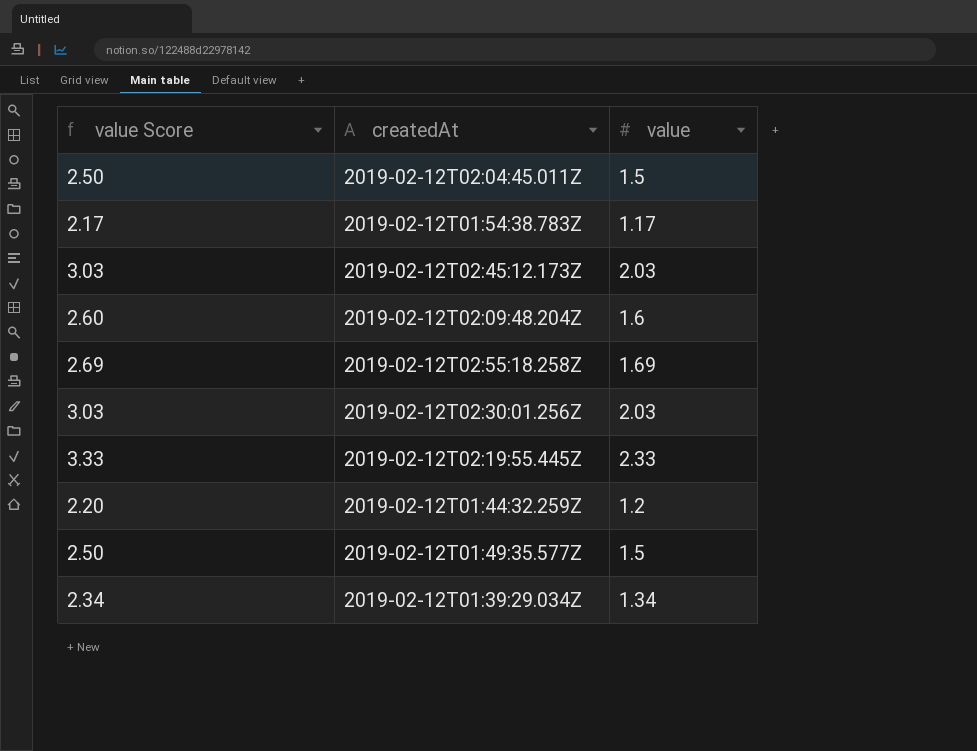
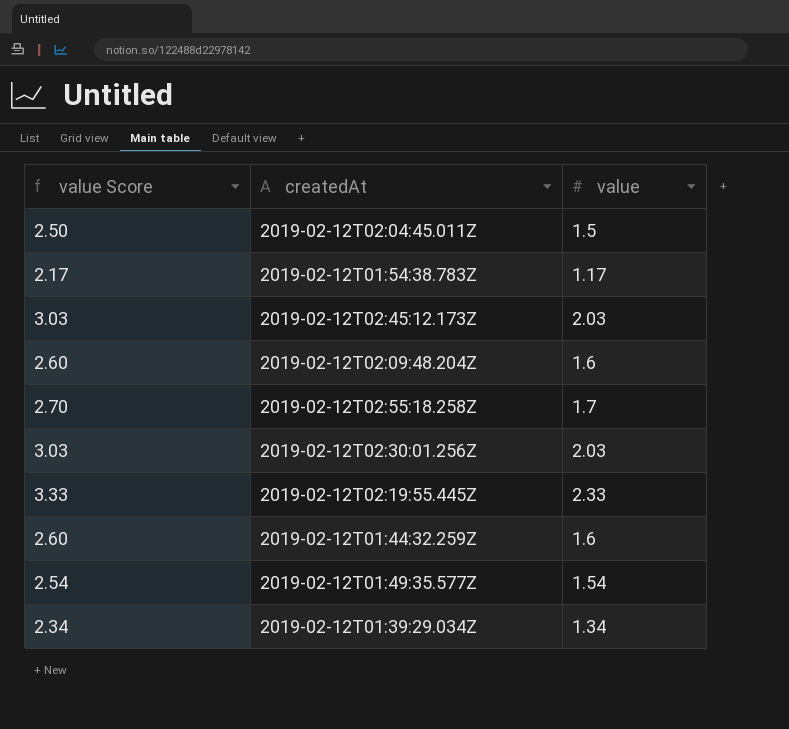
2019-02-12T02:55:18.258Z | value Score: 2.69 -> 2.70
2019-02-12T02:55:18.258Z | value: 1.69 -> 1.7
2019-02-12T01:44:32.259Z | value Score: 2.20 -> 2.60
2019-02-12T01:44:32.259Z | value: 1.2 -> 1.6
2019-02-12T01:49:35.577Z | value Score: 2.50 -> 2.54
2019-02-12T01:49:35.577Z | value: 1.5 -> 1.54

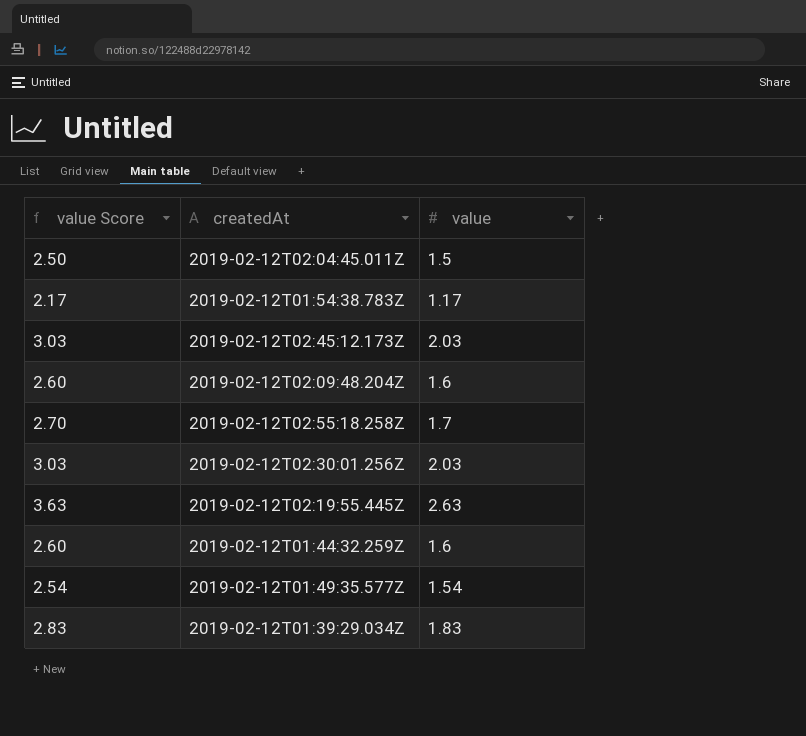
2019-02-12T02:19:55.445Z | value Score: 3.33 -> 3.63
2019-02-12T02:19:55.445Z | value: 2.33 -> 2.63
2019-02-12T01:39:29.034Z | value Score: 2.34 -> 2.83
2019-02-12T01:39:29.034Z | value: 1.34 -> 1.83

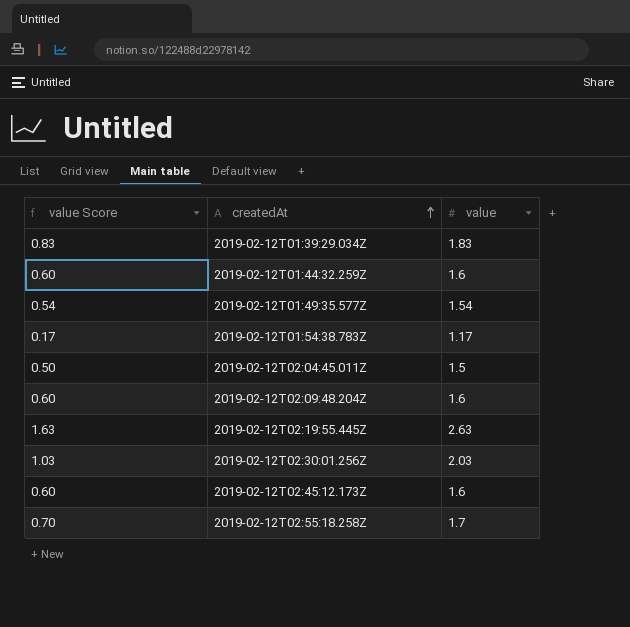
row order: none -> createdAt ascending
column value Score | formula: [value] + 1 -> [value] - 1
2019-02-12T02:45:12.173Z | value: 2.03 -> 1.6

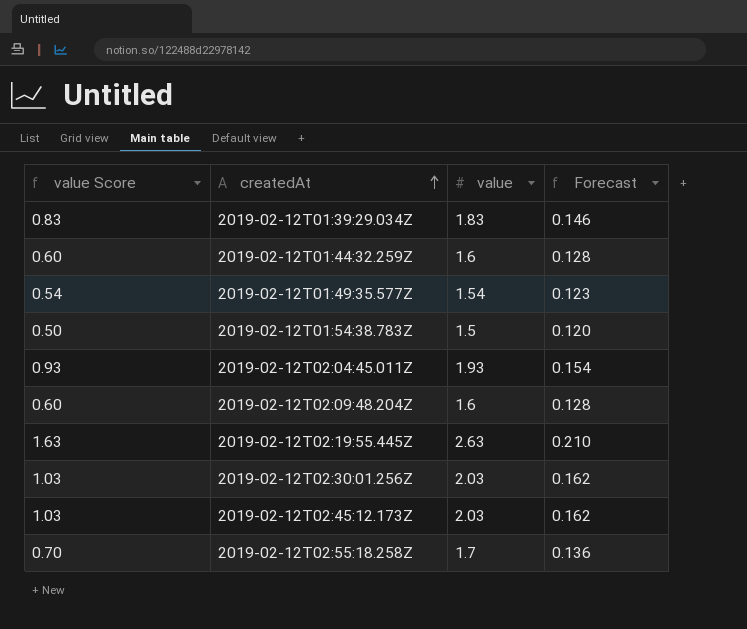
column Forecast | formula: none -> [value] * 0.08
2019-02-12T01:54:38.783Z | value Score: 0.17 -> 0.50
2019-02-12T01:54:38.783Z | value: 1.17 -> 1.5
2019-02-12T02:04:45.011Z | value Score: 0.50 -> 0.93
2019-02-12T02:04:45.011Z | value: 1.5 -> 1.93
2019-02-12T02:45:12.173Z | value Score: 0.60 -> 1.03
2019-02-12T02:45:12.173Z | value: 1.6 -> 2.03

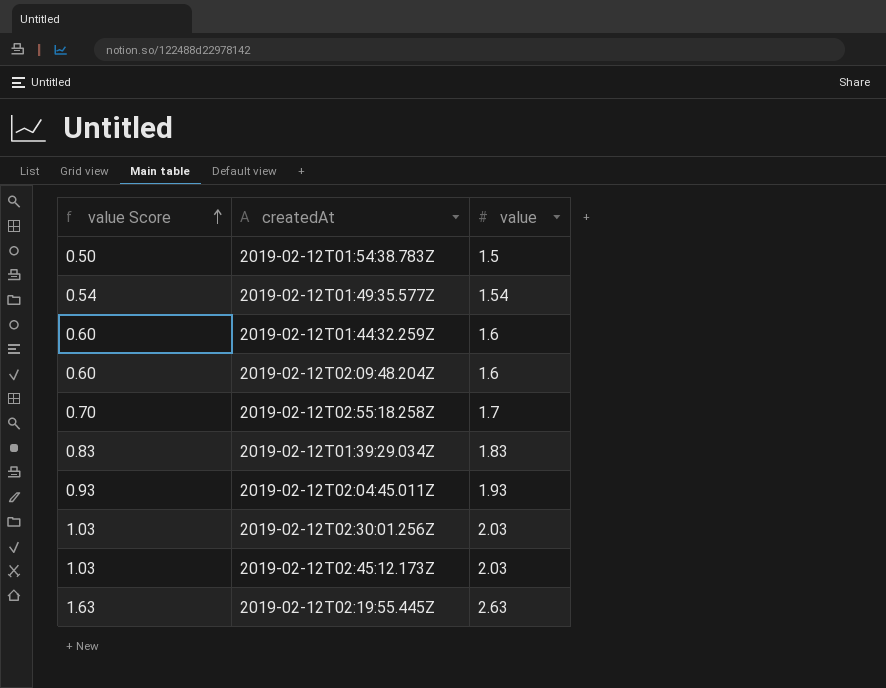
row order: createdAt ascending -> value Score ascending
column Forecast | formula: [value] * 0.08 -> none

